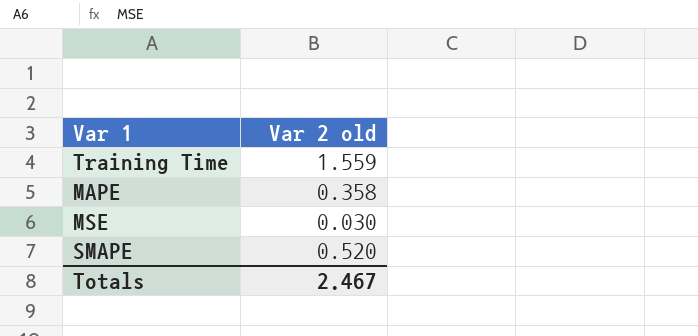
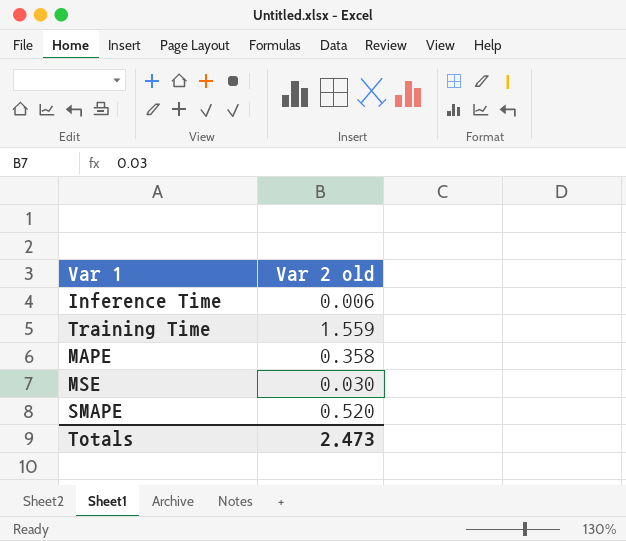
row Inference Time: none -> 0.006
Totals | Var 2 old: 2.467 -> 2.473

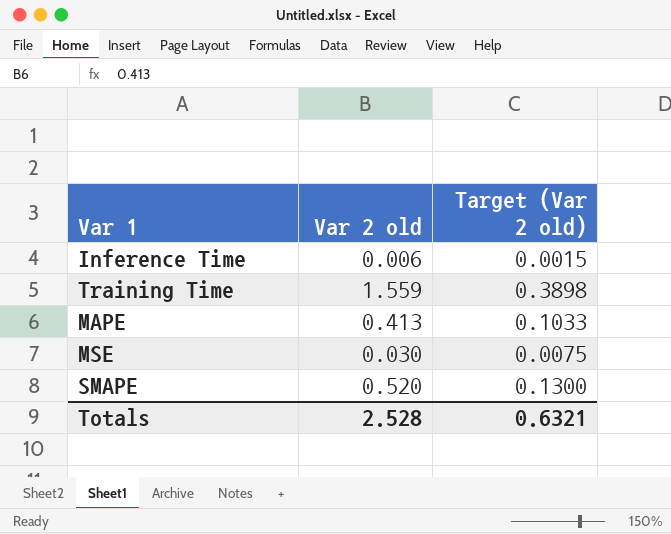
column Target (Var 2 old) | formula: none -> [Var 2 old] * 0.25
MAPE | Var 2 old: 0.358 -> 0.413
Totals | Var 2 old: 2.473 -> 2.528

